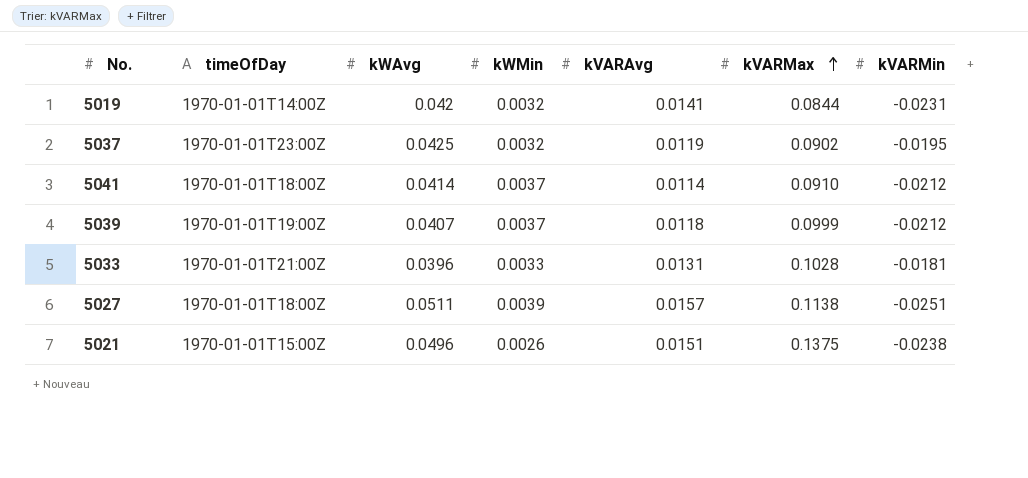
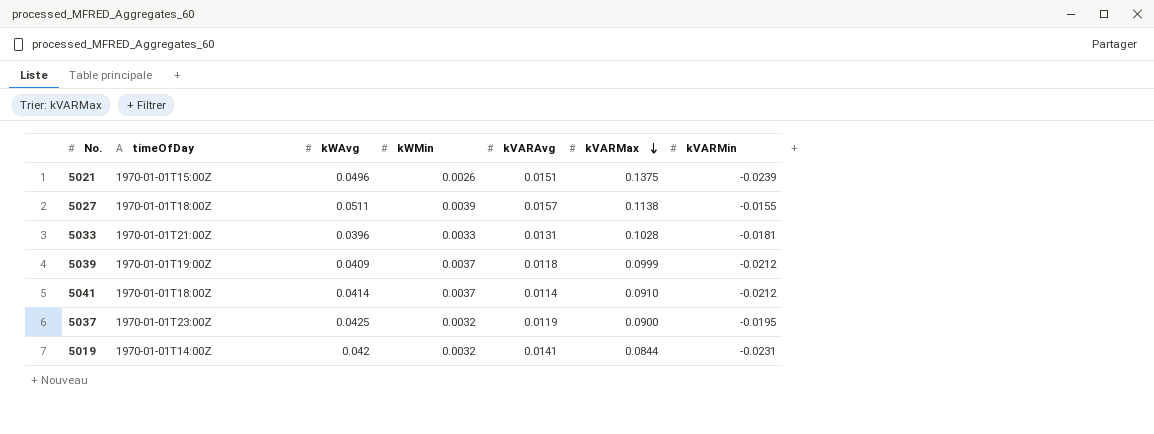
row order: kVARMax ascending -> kVARMax descending
5021 | kVARMin: -0.0238 -> -0.0239
5027 | kVARMin: -0.0251 -> -0.0155
5039 | kWAvg: 0.0407 -> 0.0409
5037 | kVARMax: 0.0902 -> 0.0900

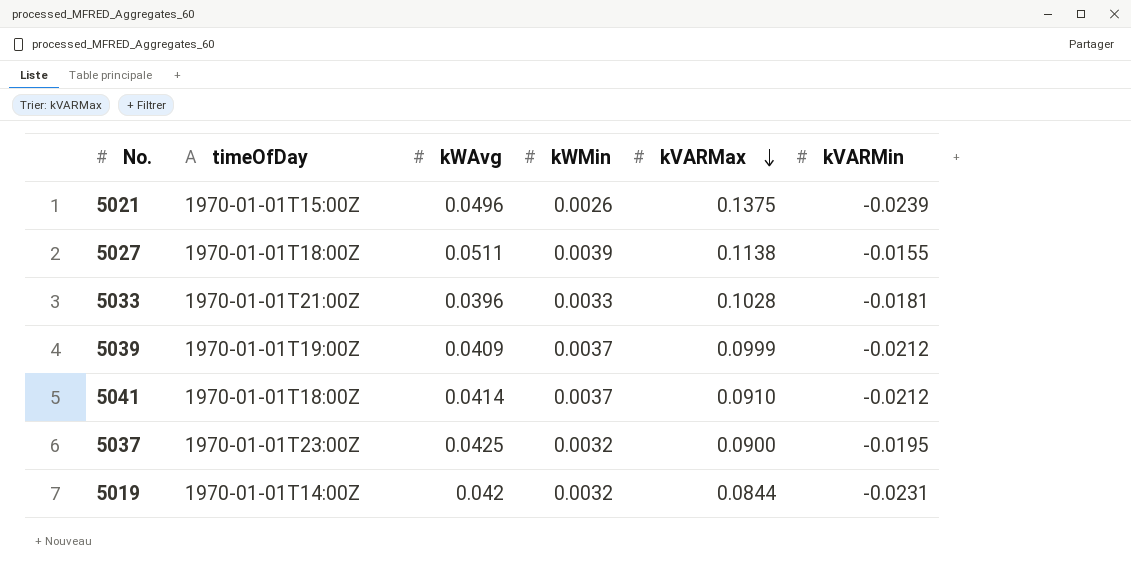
column kVARAvg | position: 5 -> none

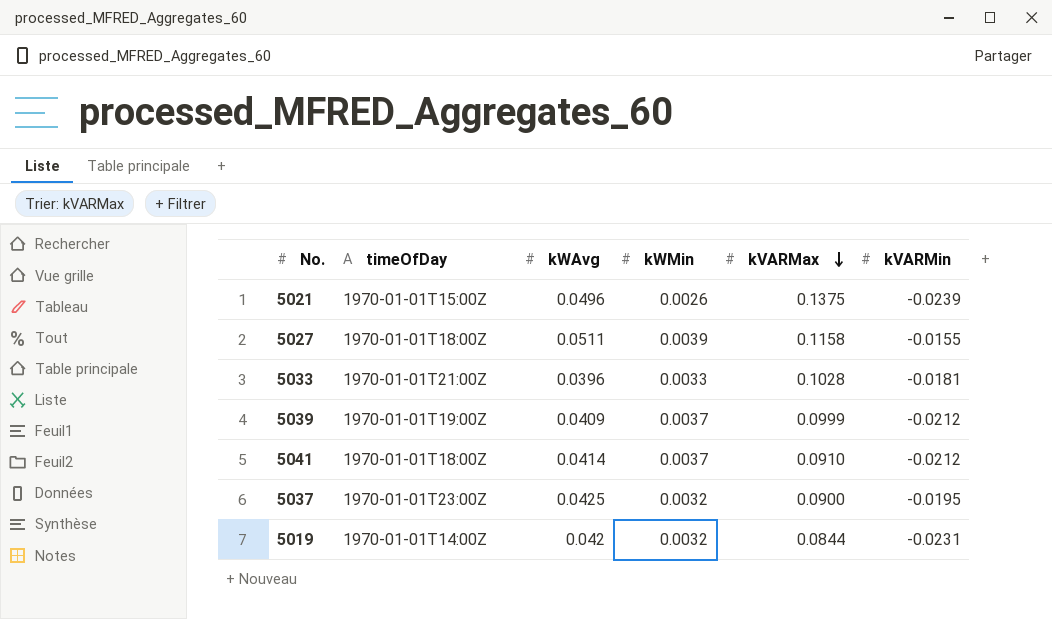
5027 | kVARMax: 0.1138 -> 0.1158

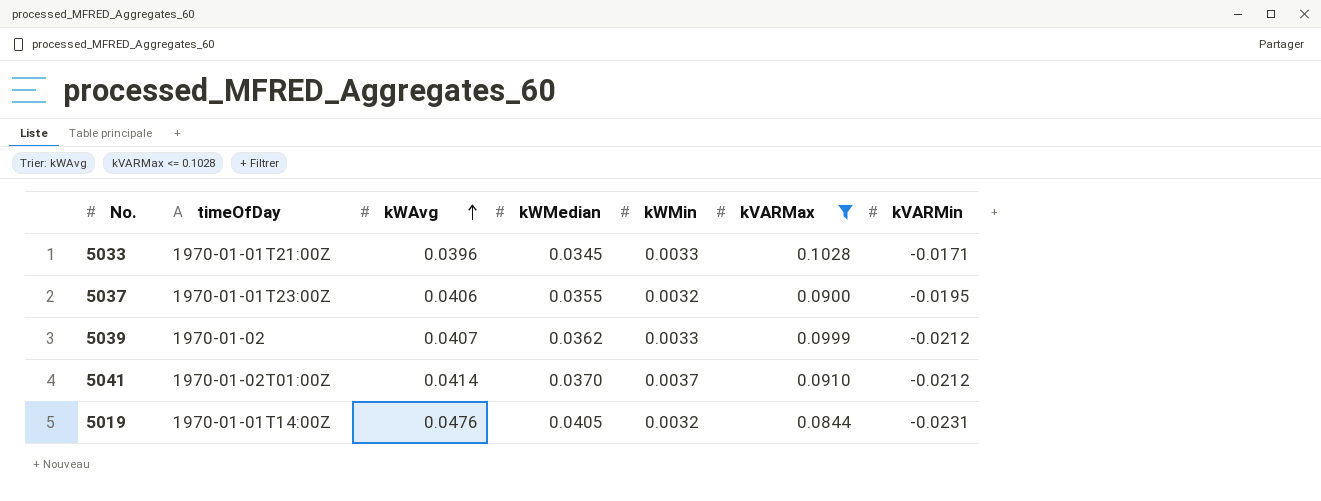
filter: none -> kVARMax <= 0.1028
row order: kVARMax descending -> kWAvg ascending
column kWMedian | position: none -> 4
5033 | kVARMin: -0.0181 -> -0.0171
5037 | kWAvg: 0.0425 -> 0.0406
5039 | timeOfDay: 1970-01-01T19:00Z -> 1970-01-02
5039 | kWAvg: 0.0409 -> 0.0407
5039 | kWMin: 0.0037 -> 0.0033
5041 | timeOfDay: 1970-01-01T18:00Z -> 1970-01-02T01:00Z
5019 | kWAvg: 0.042 -> 0.0476

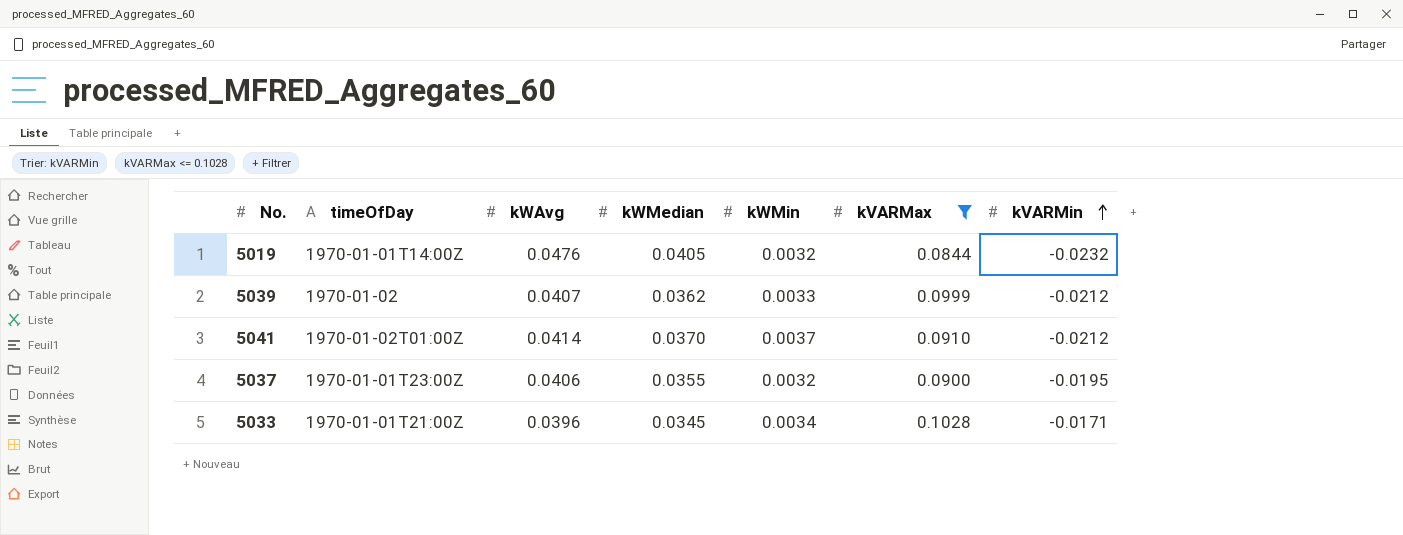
row order: kWAvg ascending -> kVARMin ascending
5019 | kVARMin: -0.0231 -> -0.0232
5033 | kWMin: 0.0033 -> 0.0034

